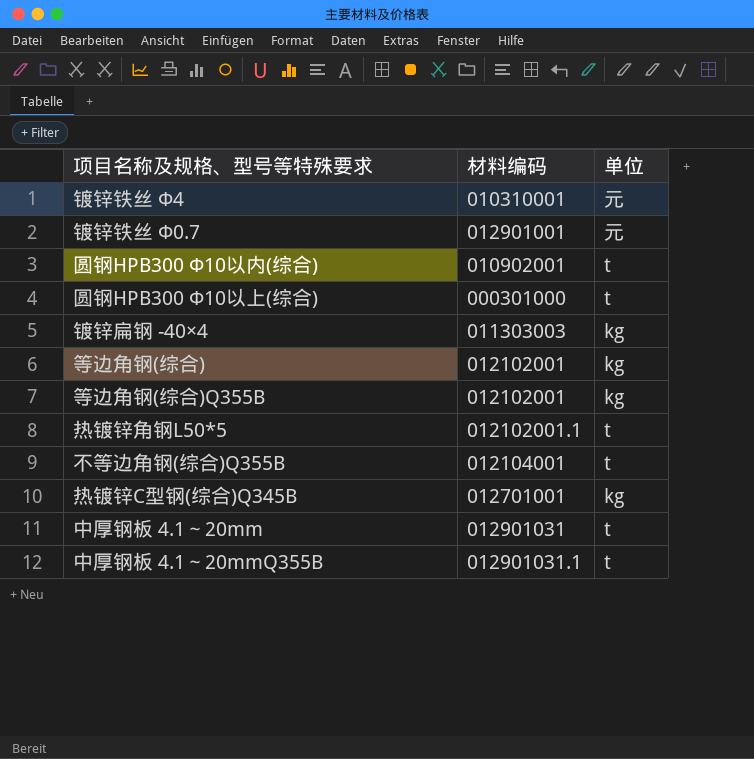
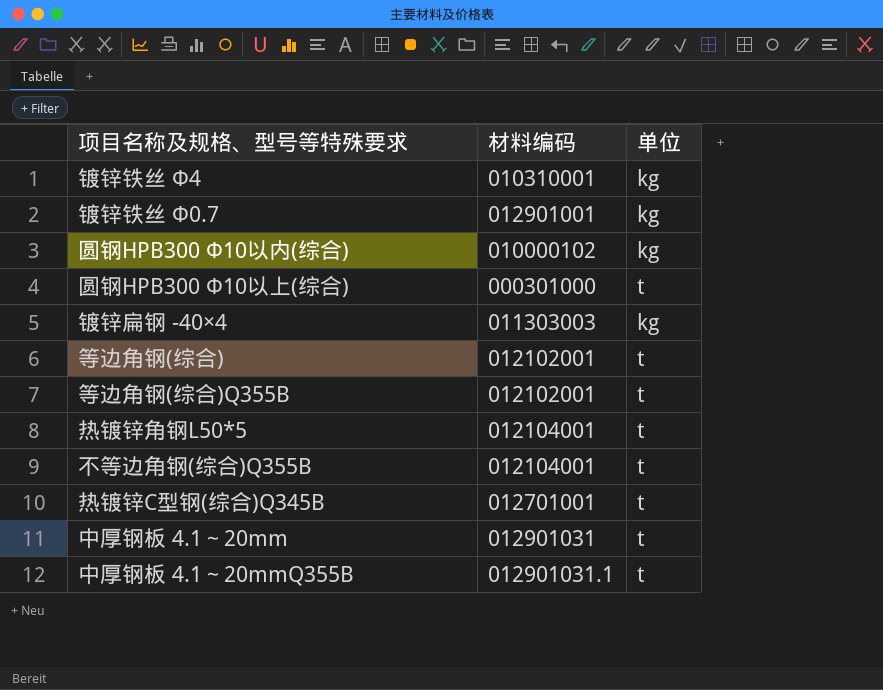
镀锌铁丝 Φ4 | 单位: 元 -> kg
镀锌铁丝 Φ0.7 | 单位: 元 -> kg
圆钢HPB300 Φ10以内(综合) | 材料编码: 010902001 -> 010000102
圆钢HPB300 Φ10以内(综合) | 单位: t -> kg
等边角钢(综合) | 单位: kg -> t
等边角钢(综合)Q355B | 单位: kg -> t
热镀锌角钢L50*5 | 材料编码: 012102001.1 -> 012104001
热镀锌C型钢(综合)Q345B | 单位: kg -> t

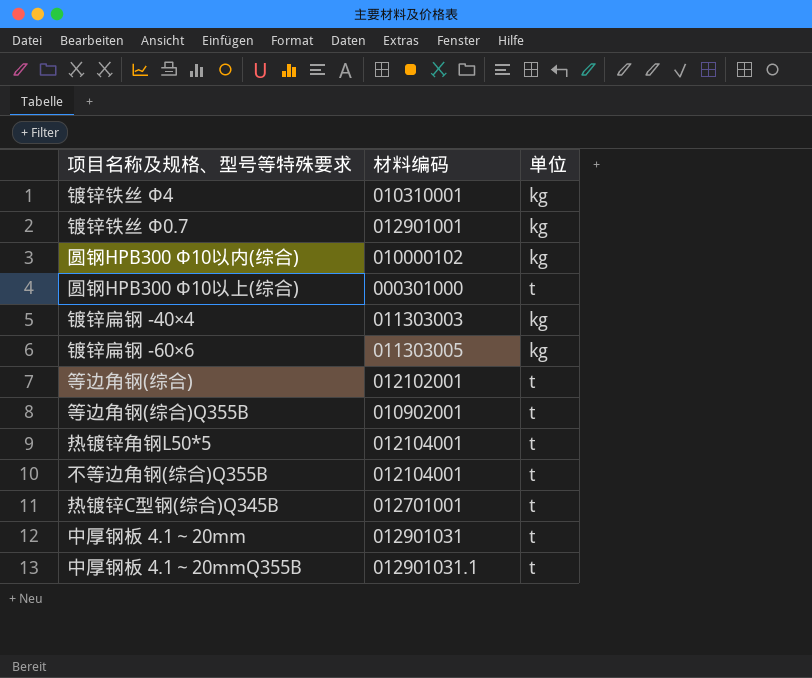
row 镀锌扁钢 -60×6: none -> 011303005 | kg
等边角钢(综合)Q355B | 材料编码: 012102001 -> 010902001

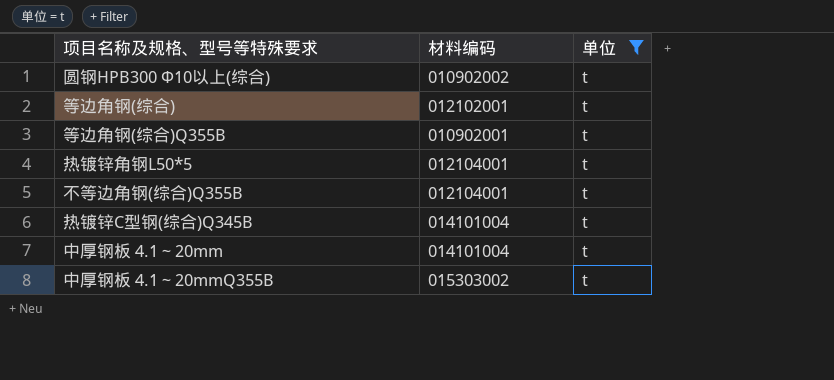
filter: none -> 单位 = t
圆钢HPB300 Φ10以上(综合) | 材料编码: 000301000 -> 010902002
热镀锌C型钢(综合)Q345B | 材料编码: 012701001 -> 014101004
中厚钢板 4.1～20mm | 材料编码: 012901031 -> 014101004
中厚钢板 4.1～20mmQ355B | 材料编码: 012901031.1 -> 015303002

